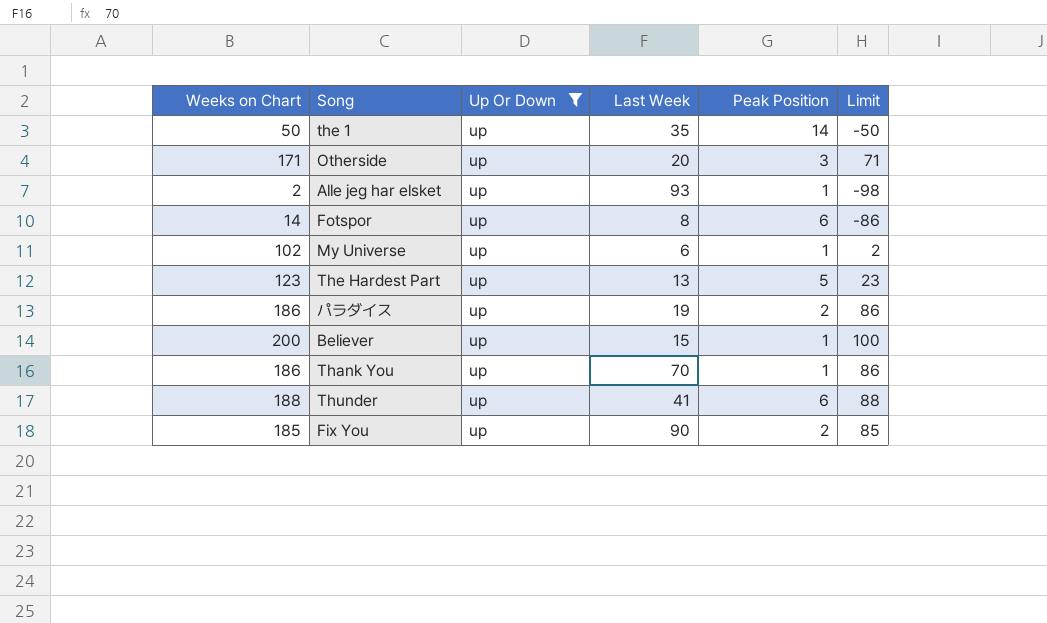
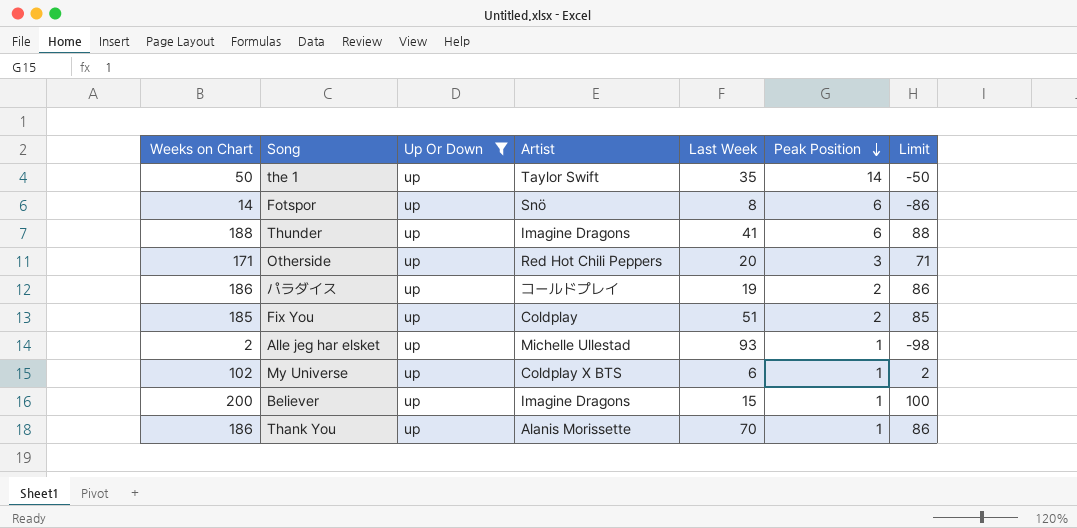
row order: none -> Peak Position descending
column Artist | position: none -> 4
row The Hardest Part: 123 | up | 13 | 5 | 23 -> none
Fix You | Last Week: 90 -> 51

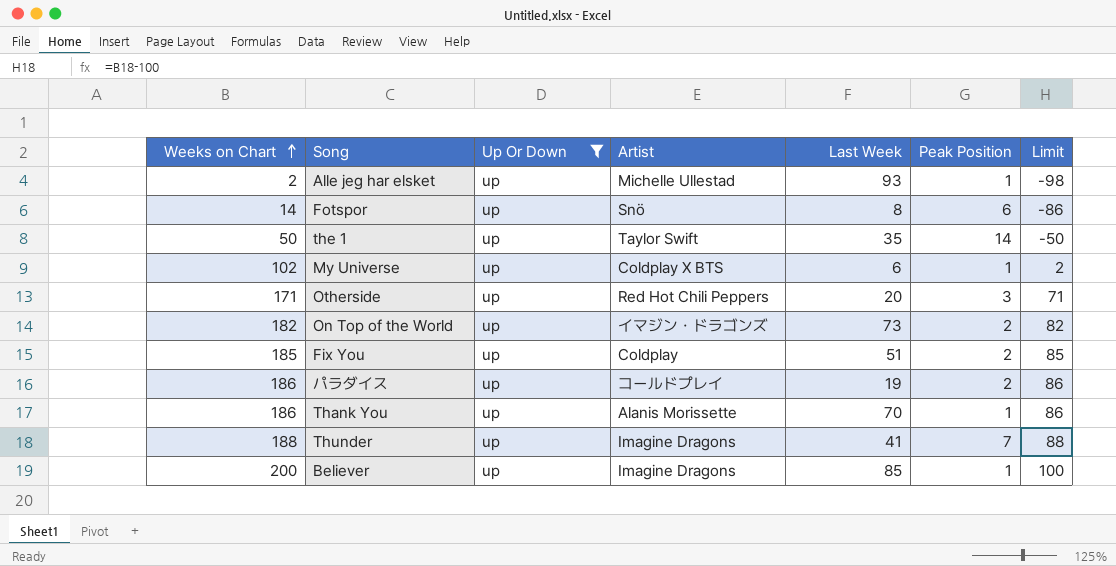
row order: Peak Position descending -> Weeks on Chart ascending
row On Top of the World: none -> 182 | up | イマジン・ドラゴンズ | 73 | 2 | 82
Thunder | Peak Position: 6 -> 7
Believer | Last Week: 15 -> 85

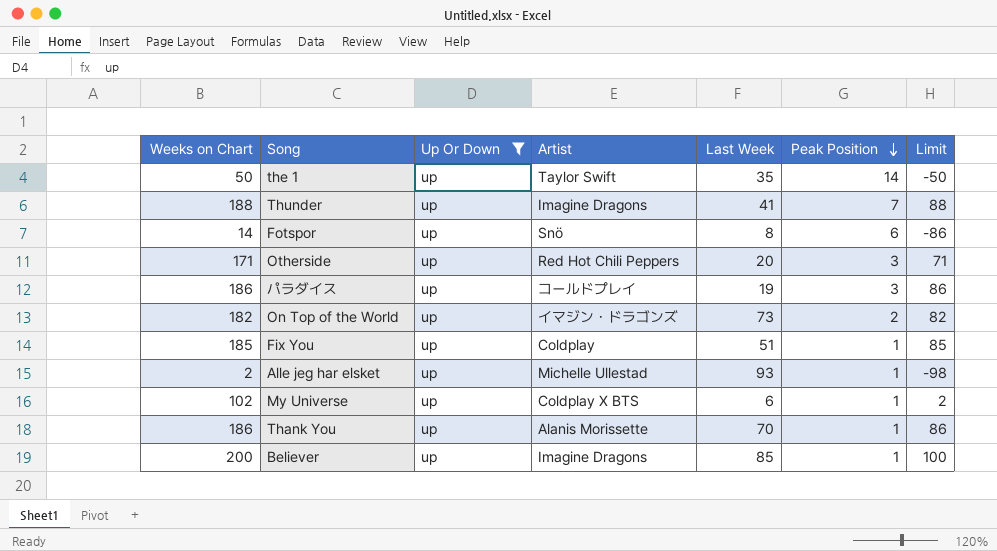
row order: Weeks on Chart ascending -> Peak Position descending
パラダイス | Peak Position: 2 -> 3
Fix You | Peak Position: 2 -> 1

